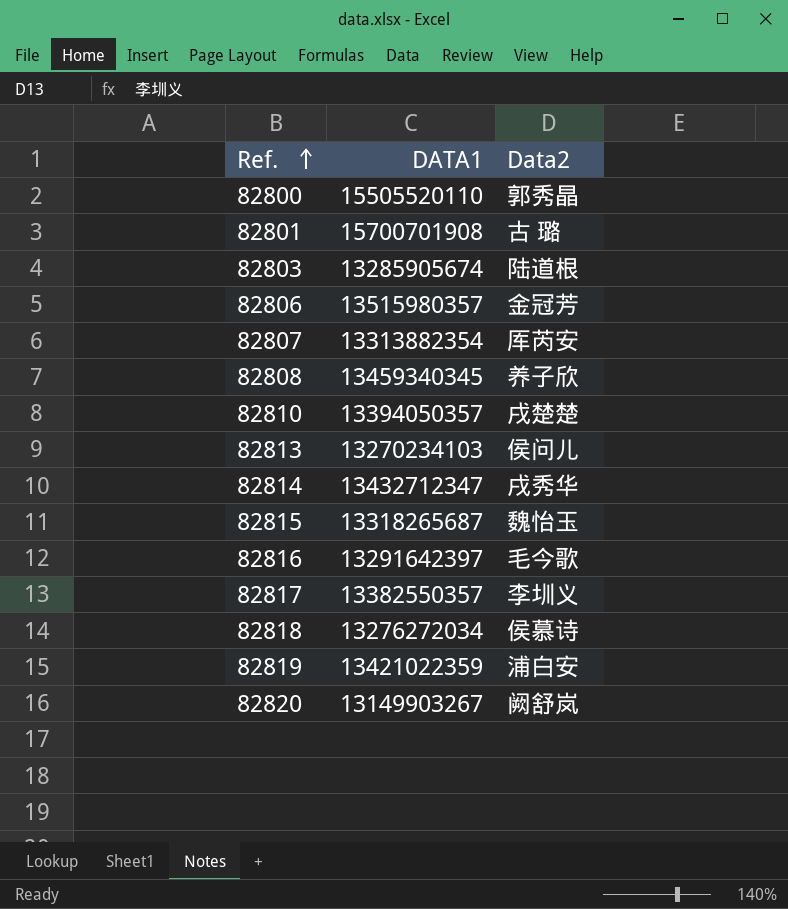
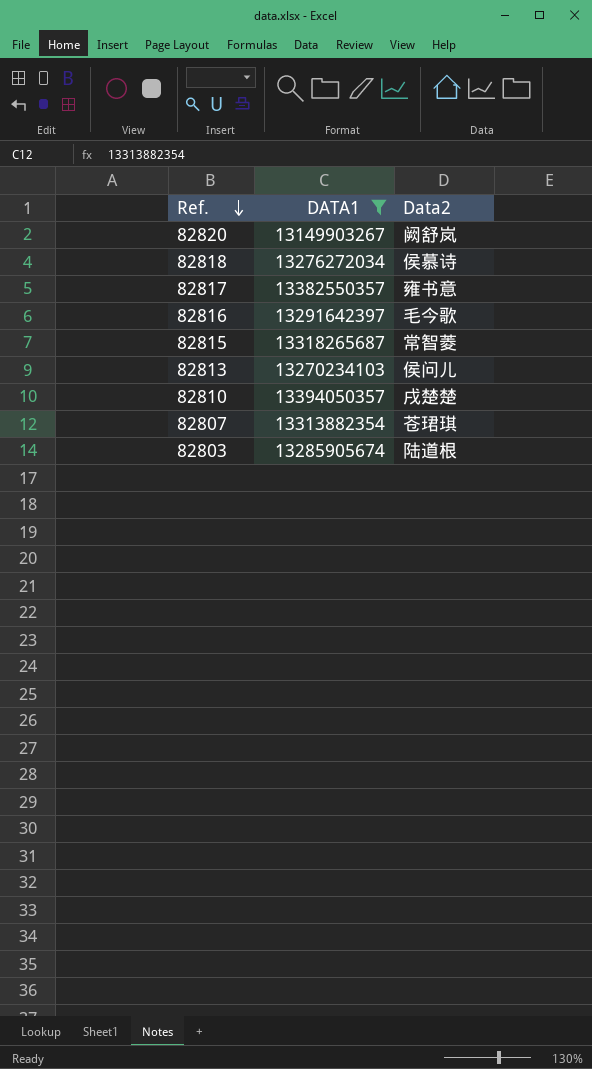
filter: none -> DATA1 <= 13394050357
row order: Ref. ascending -> Ref. descending
82817 | Data2: 李圳义 -> 雍书意
82815 | Data2: 魏怡玉 -> 常智菱
82807 | Data2: 厍芮安 -> 苍珺琪

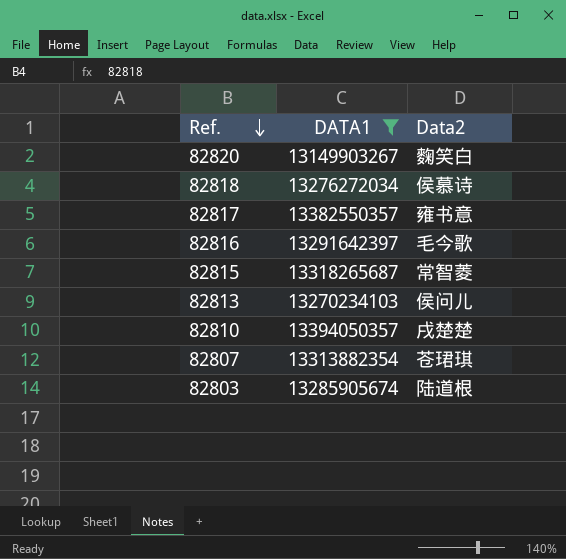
82820 | Data2: 阙舒岚 -> 麴笑白

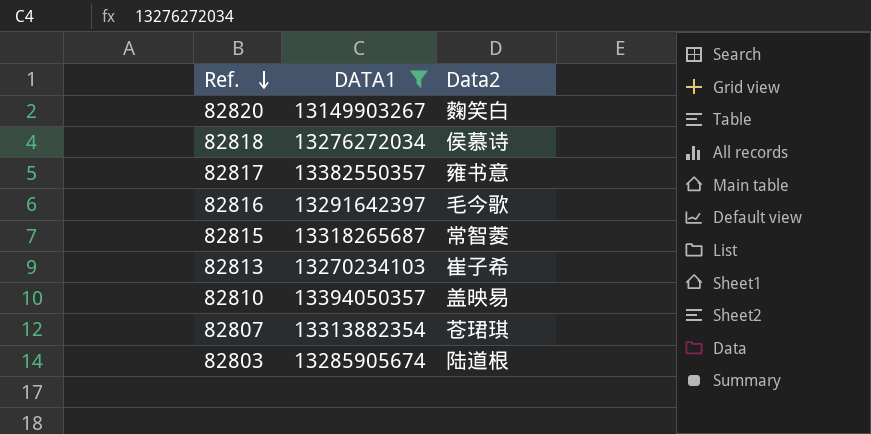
82813 | Data2: 侯问儿 -> 崔子希
82810 | Data2: 戌楚楚 -> 盖映易

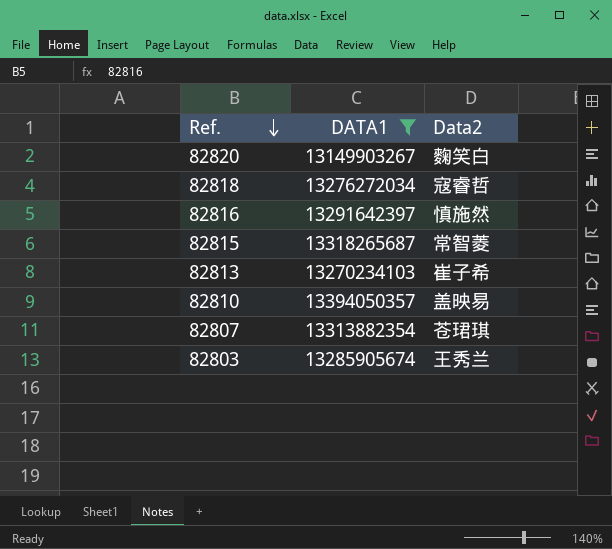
row 82817: 13382550357 | 雍书意 -> none
82818 | Data2: 侯慕诗 -> 寇睿哲
82816 | Data2: 毛今歌 -> 慎施然
82803 | Data2: 陆道根 -> 王秀兰

